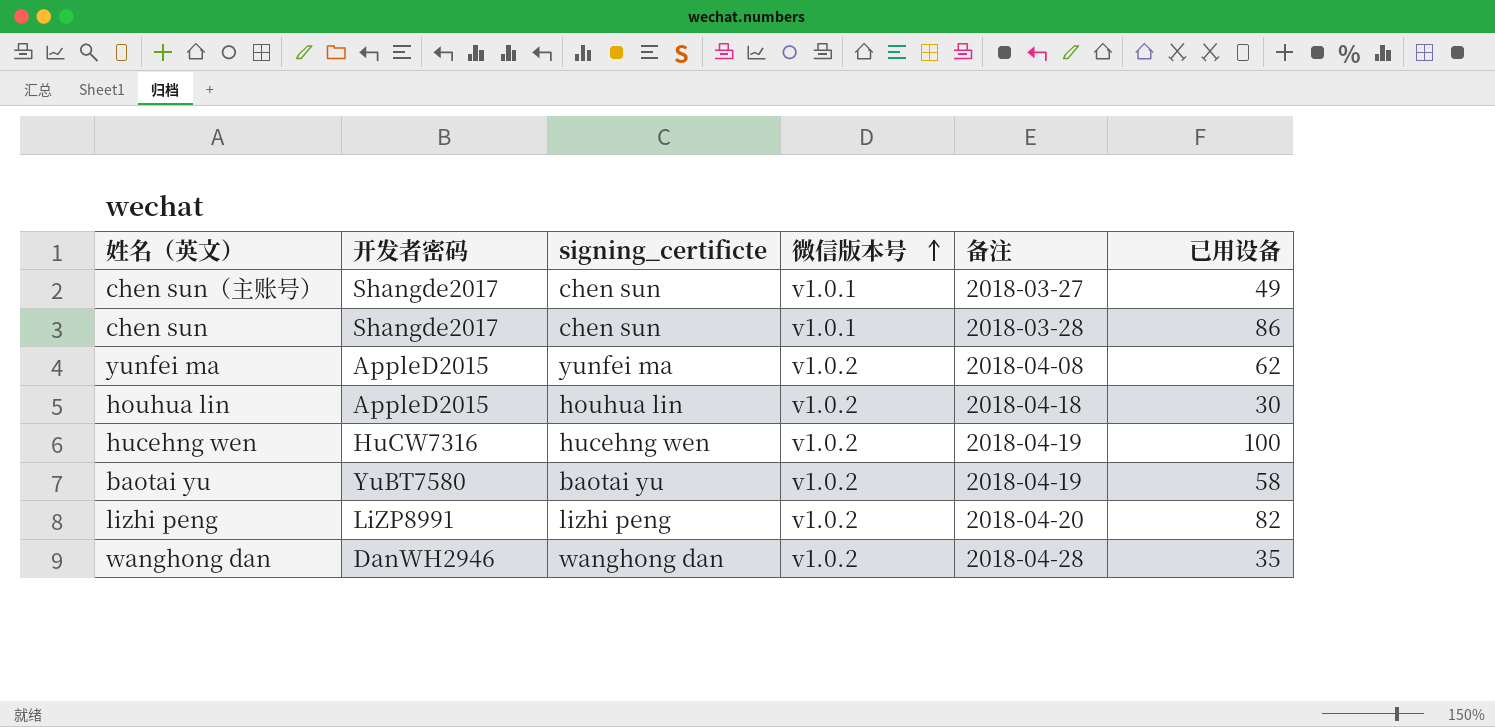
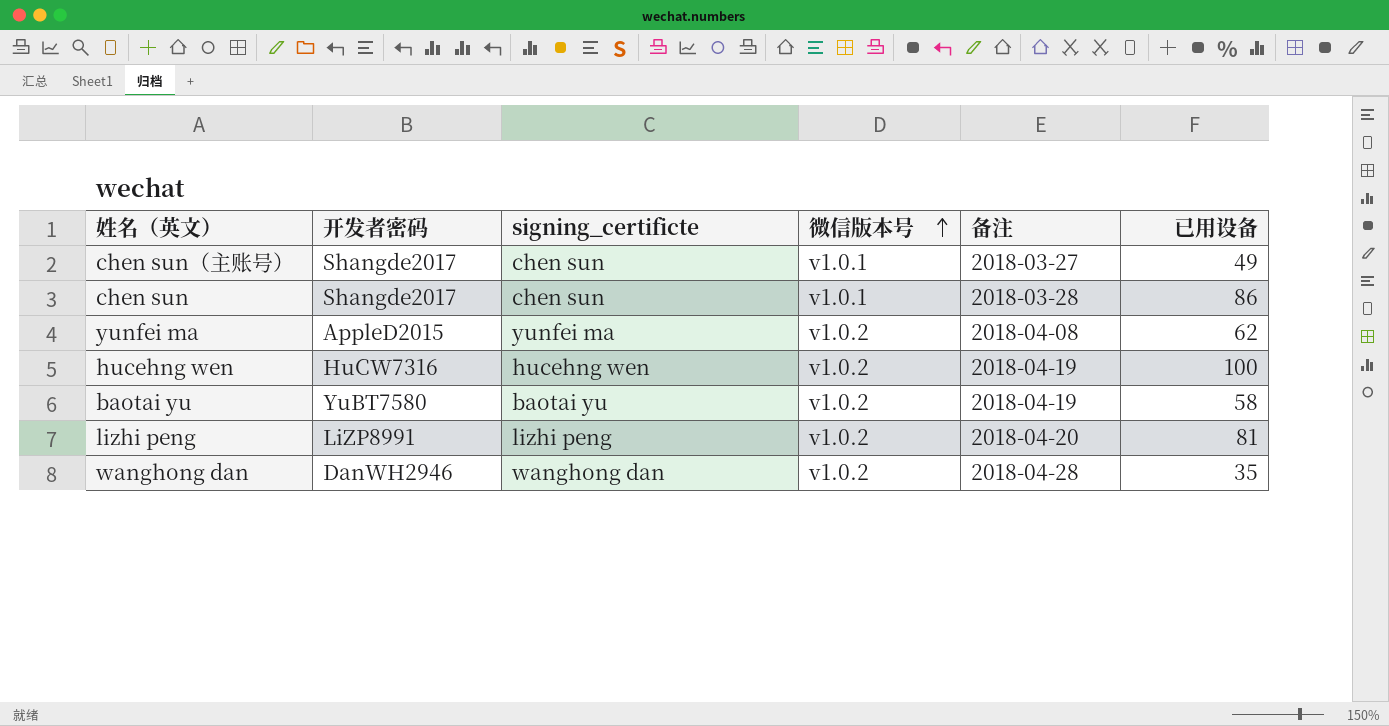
row houhua lin: AppleD2015 | houhua lin | v1.0.2 | 2018-04-18 | 30 -> none
lizhi peng | 已用设备: 82 -> 81

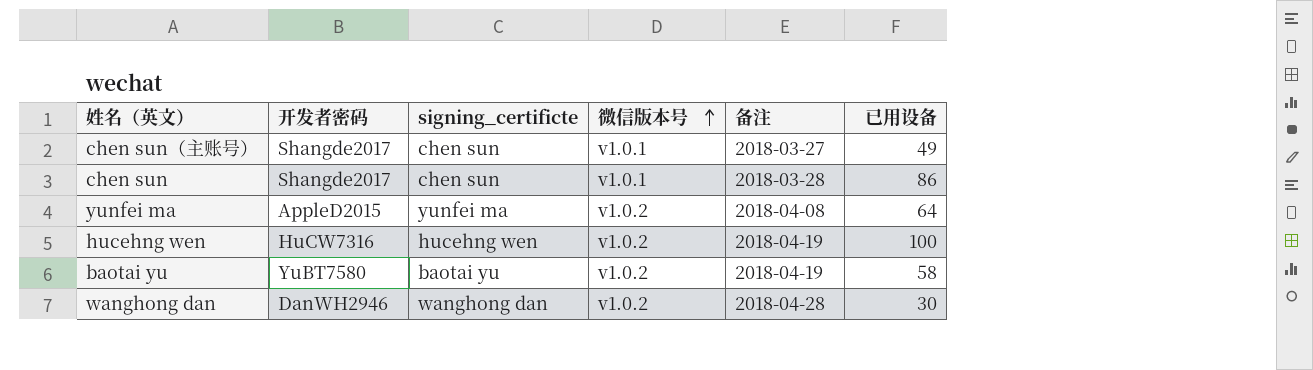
row lizhi peng: LiZP8991 | lizhi peng | v1.0.2 | 2018-04-20 | 81 -> none
yunfei ma | 已用设备: 62 -> 64
wanghong dan | 已用设备: 35 -> 30

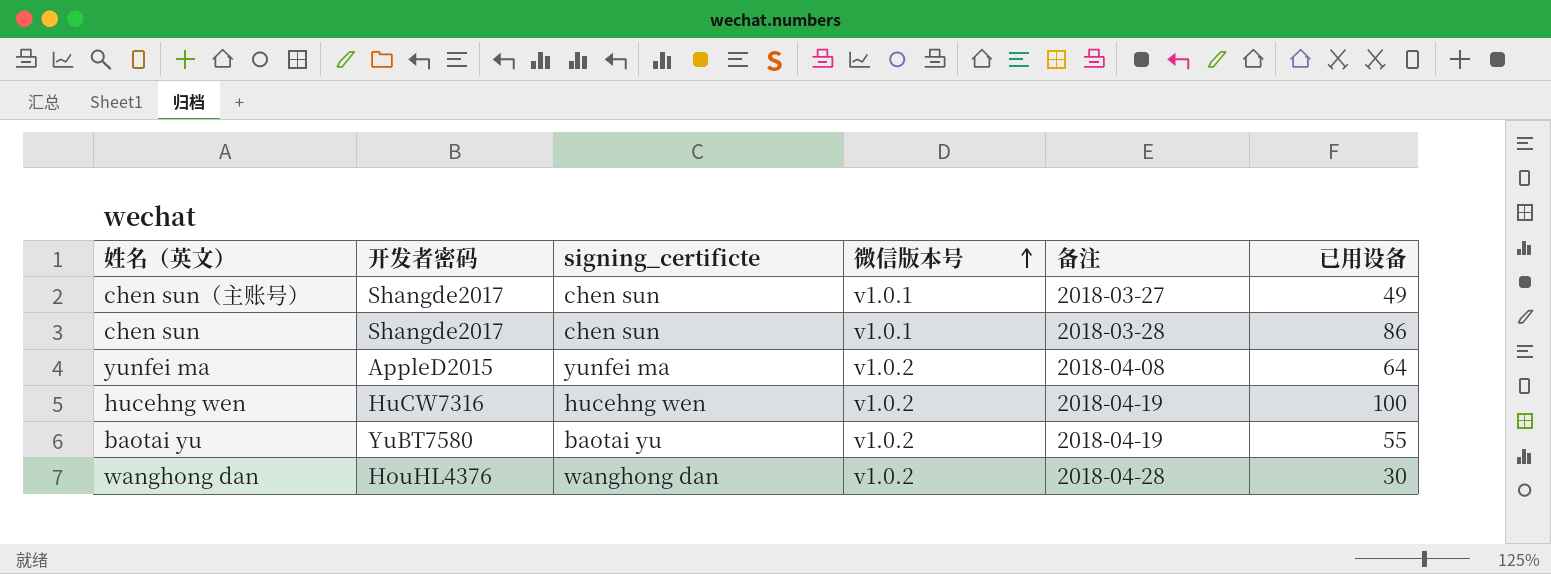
baotai yu | 已用设备: 58 -> 55
wanghong dan | 开发者密码: DanWH2946 -> HouHL4376

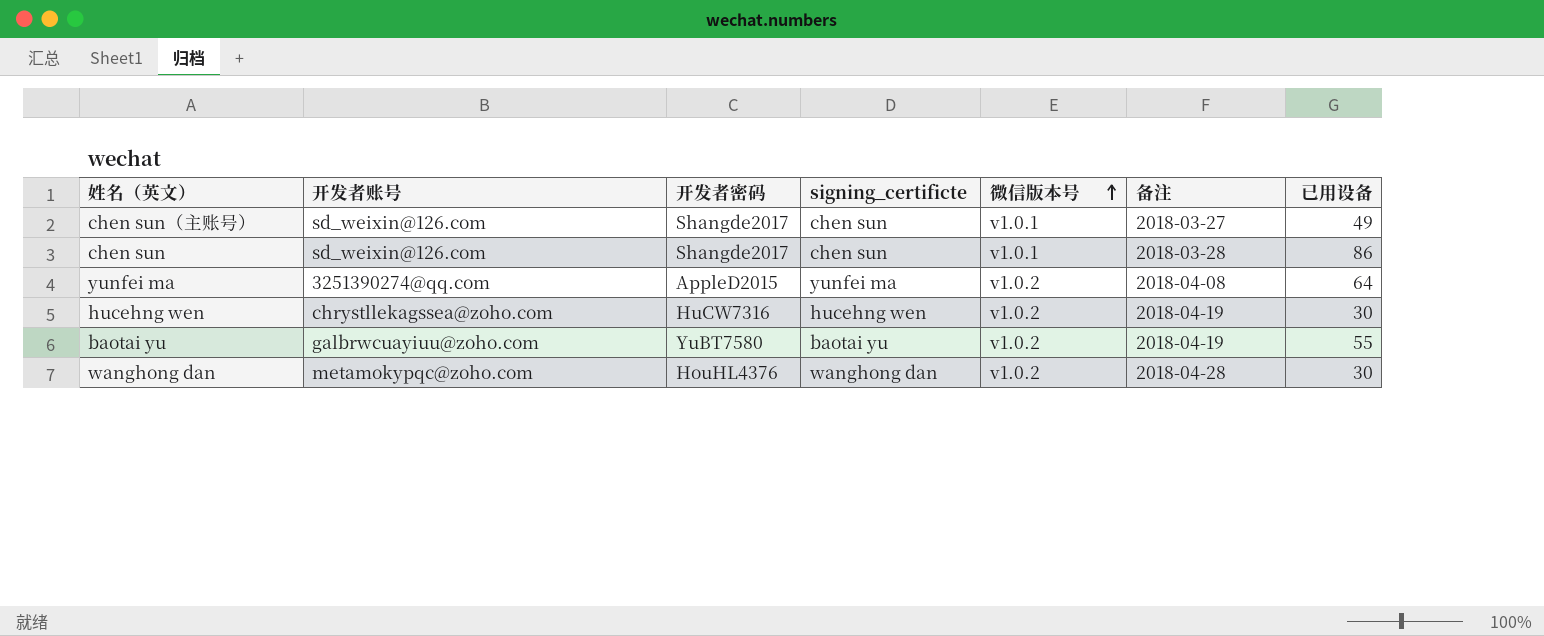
column 开发者账号 | position: none -> 2
hucehng wen | 已用设备: 100 -> 30

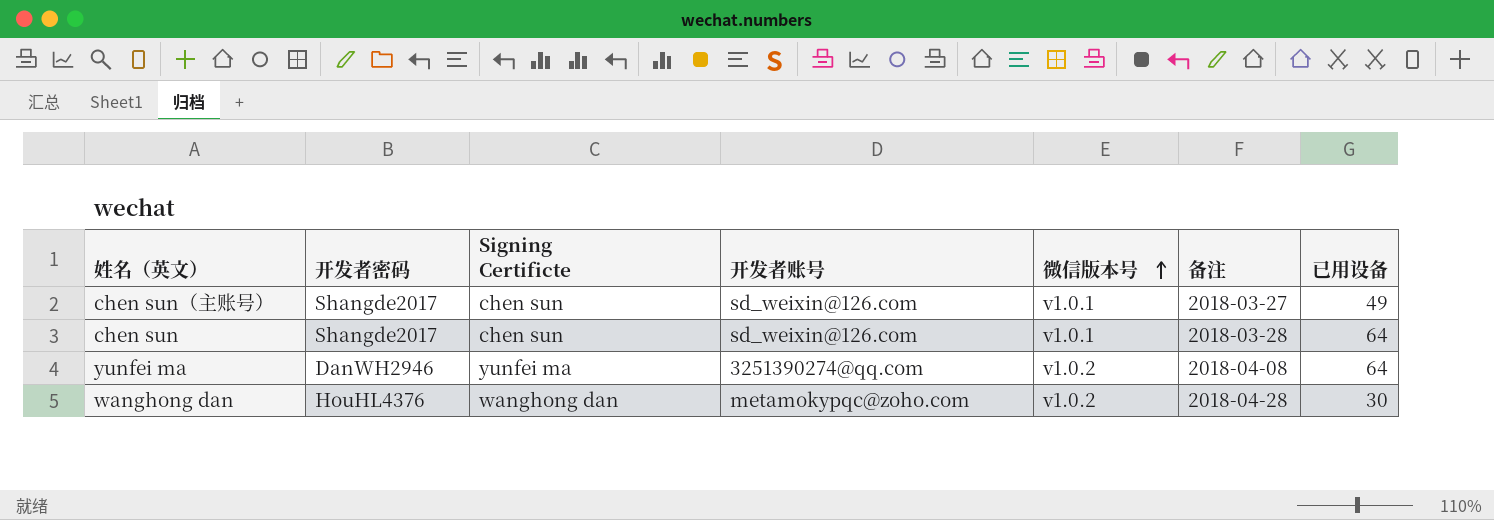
column name: signing_certificte -> Signing Certificte
column 开发者账号 | position: 2 -> 4
row hucehng wen: chrystllekagssea@zoho.com | HuCW7316 | hucehng wen | v1.0.2 | 2018-04-19 | 30 -> none
row baotai yu: galbrwcuayiuu@zoho.com | YuBT7580 | baotai yu | v1.0.2 | 2018-04-19 | 55 -> none
chen sun | 已用设备: 86 -> 64
yunfei ma | 开发者密码: AppleD2015 -> DanWH2946

